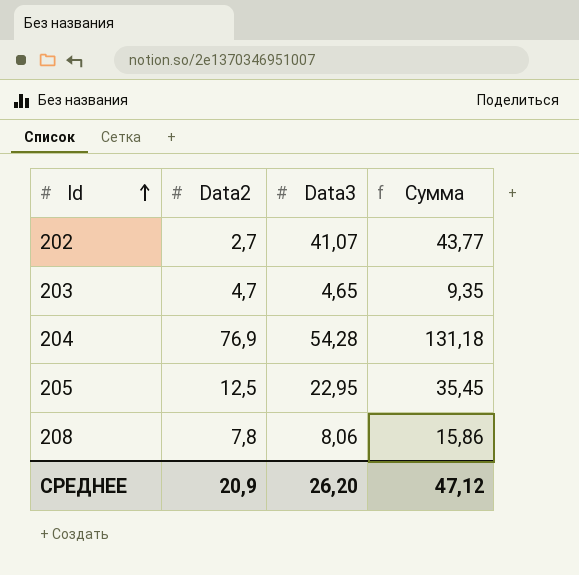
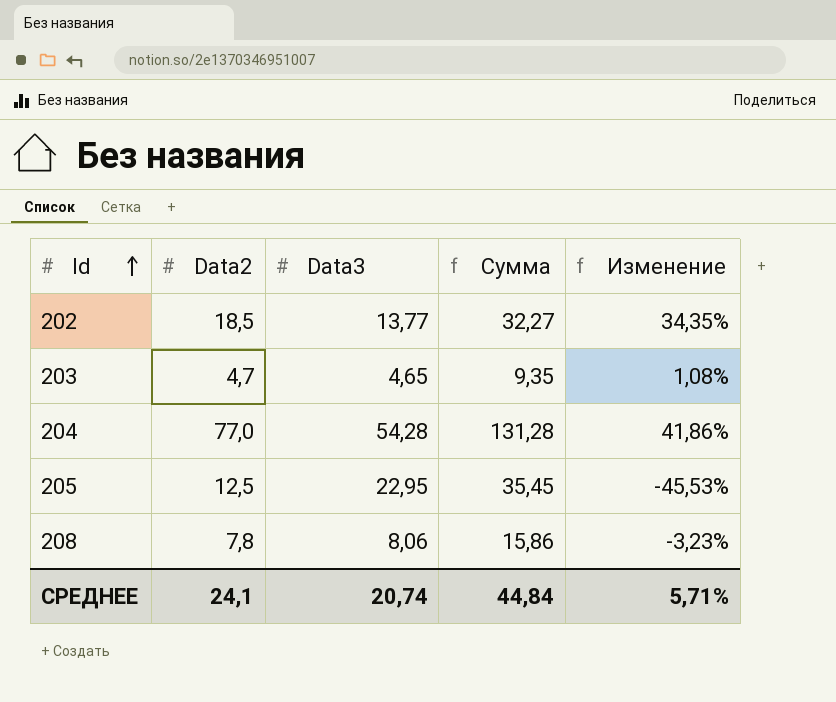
column Изменение | formula: none -> ([Data2] - [Data3]) / [Data3]
202 | Data2: 2,7 -> 18,5
202 | Data3: 41,07 -> 13,77
202 | Сумма: 43,77 -> 32,27
204 | Data2: 76,9 -> 77,0
204 | Сумма: 131,18 -> 131,28
СРЕДНЕЕ | Data2: 20,9 -> 24,1
СРЕДНЕЕ | Data3: 26,20 -> 20,74
СРЕДНЕЕ | Сумма: 47,12 -> 44,84

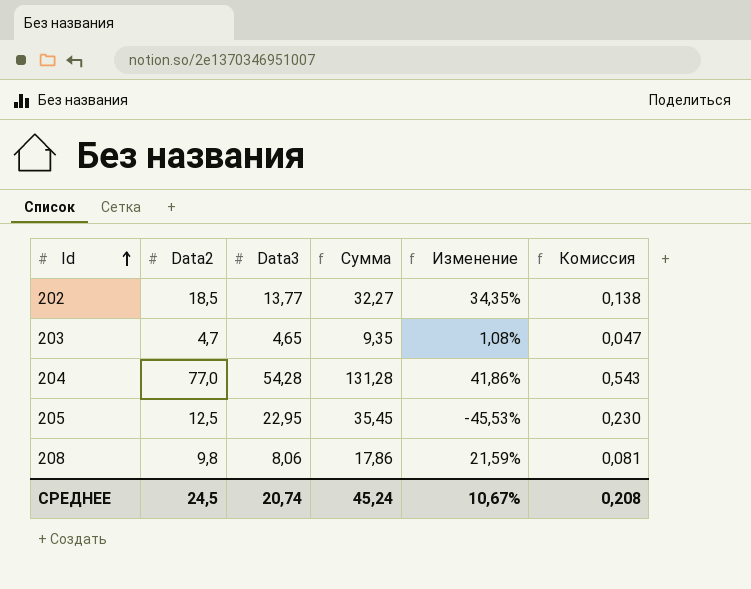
column Комиссия | formula: none -> [Data3] * 0,01
208 | Data2: 7,8 -> 9,8
208 | Сумма: 15,86 -> 17,86
208 | Изменение: -3,23% -> 21,59%
СРЕДНЕЕ | Data2: 24,1 -> 24,5
СРЕДНЕЕ | Сумма: 44,84 -> 45,24
СРЕДНЕЕ | Изменение: 5,71% -> 10,67%

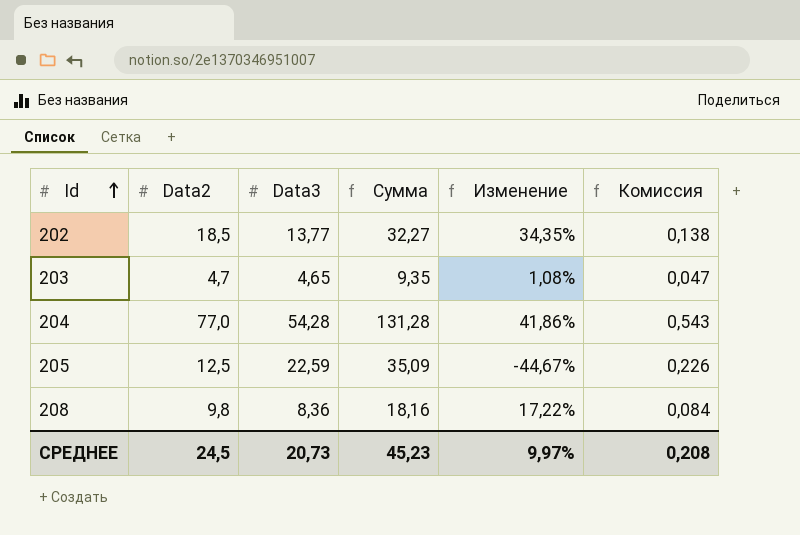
205 | Data3: 22,95 -> 22,59
205 | Сумма: 35,45 -> 35,09
205 | Изменение: -45,53% -> -44,67%
205 | Комиссия: 0,230 -> 0,226
208 | Data3: 8,06 -> 8,36
208 | Сумма: 17,86 -> 18,16
208 | Изменение: 21,59% -> 17,22%
208 | Комиссия: 0,081 -> 0,084
СРЕДНЕЕ | Data3: 20,74 -> 20,73
СРЕДНЕЕ | Сумма: 45,24 -> 45,23
СРЕДНЕЕ | Изменение: 10,67% -> 9,97%

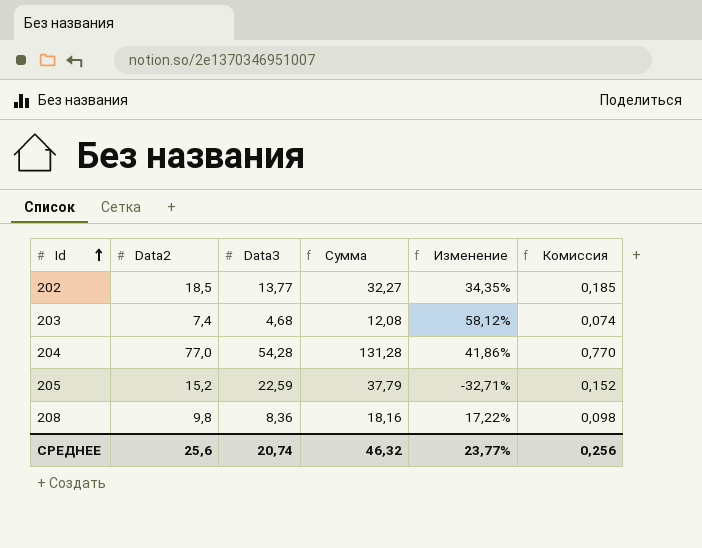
column Комиссия | formula: [Data3] * 0,01 -> [Data2] * 0,01
203 | Data2: 4,7 -> 7,4
203 | Data3: 4,65 -> 4,68
203 | Сумма: 9,35 -> 12,08
203 | Изменение: 1,08% -> 58,12%
205 | Data2: 12,5 -> 15,2
205 | Сумма: 35,09 -> 37,79
205 | Изменение: -44,67% -> -32,71%
СРЕДНЕЕ | Data2: 24,5 -> 25,6
СРЕДНЕЕ | Data3: 20,73 -> 20,74
СРЕДНЕЕ | Сумма: 45,23 -> 46,32
СРЕДНЕЕ | Изменение: 9,97% -> 23,77%
СРЕДНЕЕ | Комиссия: 0,208 -> 0,256

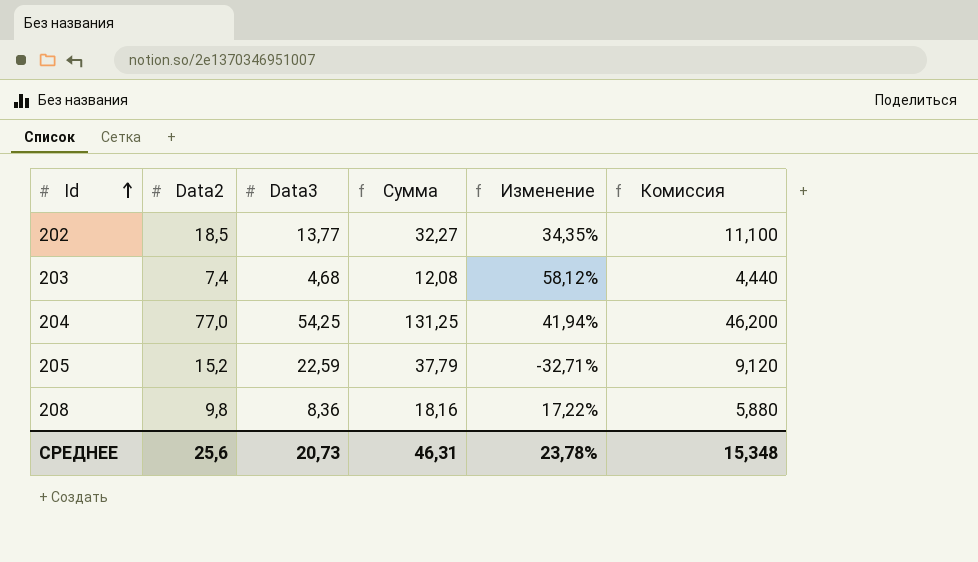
column Комиссия | formula: [Data2] * 0,01 -> [Data2] * 0,6
204 | Data3: 54,28 -> 54,25
204 | Сумма: 131,28 -> 131,25
204 | Изменение: 41,86% -> 41,94%
СРЕДНЕЕ | Data3: 20,74 -> 20,73
СРЕДНЕЕ | Сумма: 46,32 -> 46,31
СРЕДНЕЕ | Изменение: 23,77% -> 23,78%
СРЕДНЕЕ | Комиссия: 0,256 -> 15,348

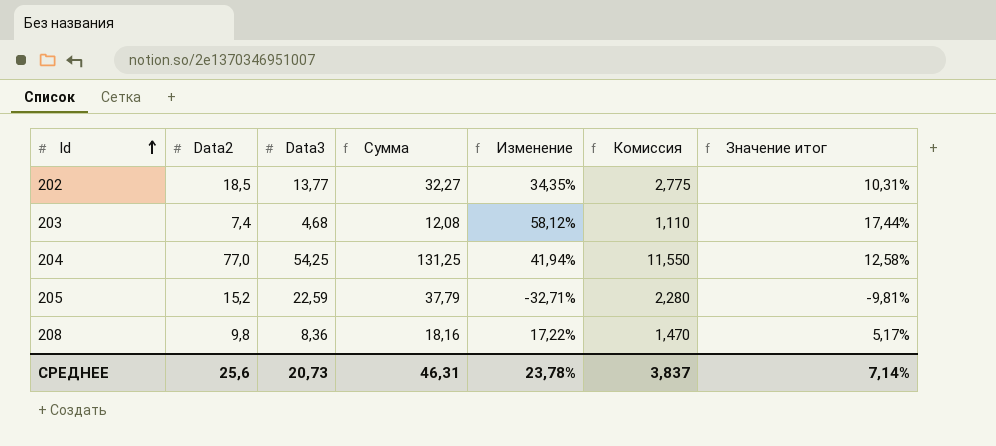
column Комиссия | formula: [Data2] * 0,6 -> [Data2] * 0,15
column Значение итог | formula: none -> [Изменение] * 0,3
СРЕДНЕЕ | Комиссия: 15,348 -> 3,837

